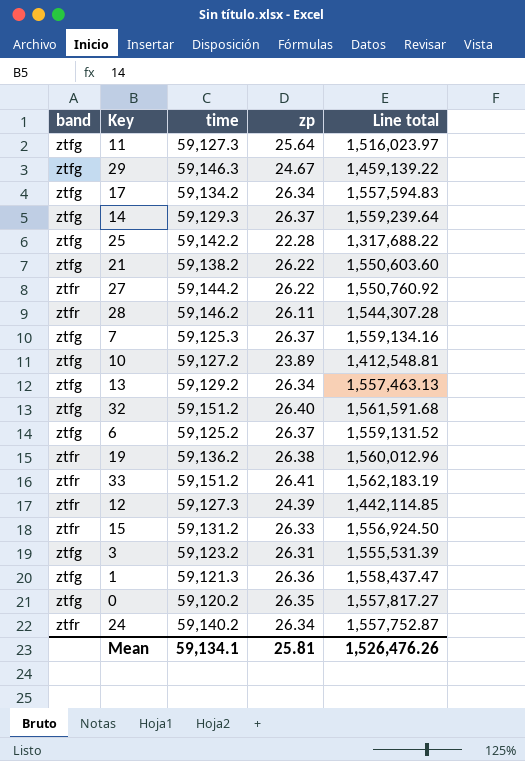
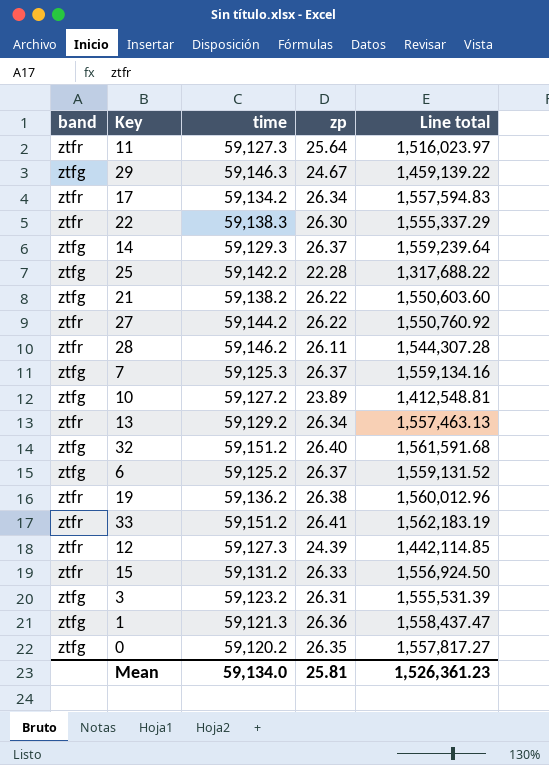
row 24: ztfr | 59,140.2 | 26.34 | 1,557,752.87 -> none
11 | band: ztfg -> ztfr
17 | band: ztfg -> ztfr
row 22: none -> ztfr | 59,138.3 | 26.30 | 1,555,337.29
13 | band: ztfg -> ztfr
Mean | time: 59,134.1 -> 59,134.0
Mean | Line total: 1,526,476.26 -> 1,526,361.23

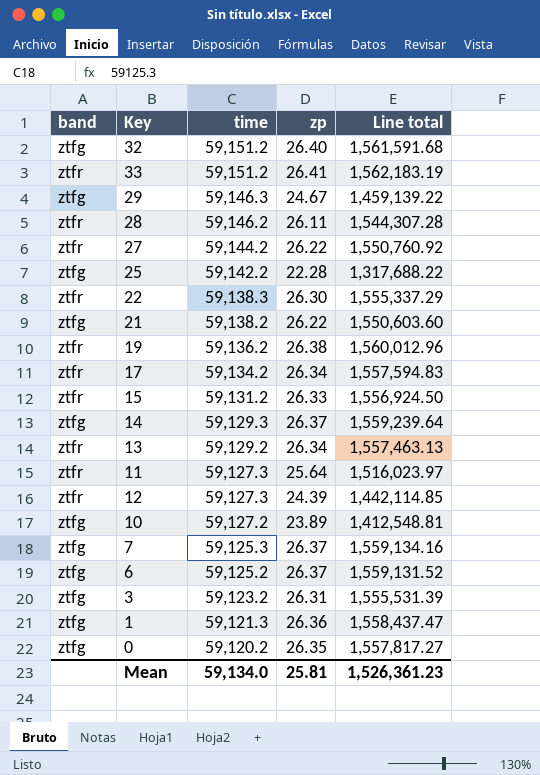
row order: none -> time descending

